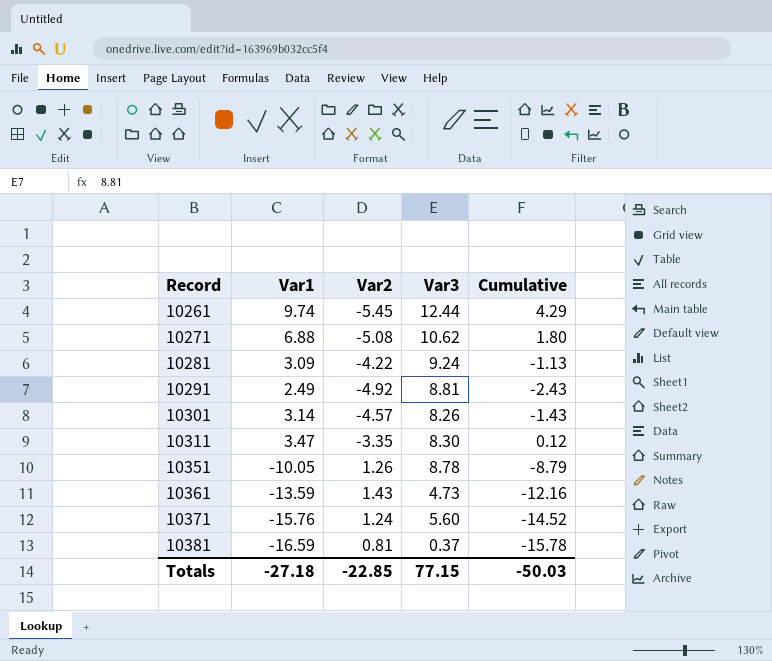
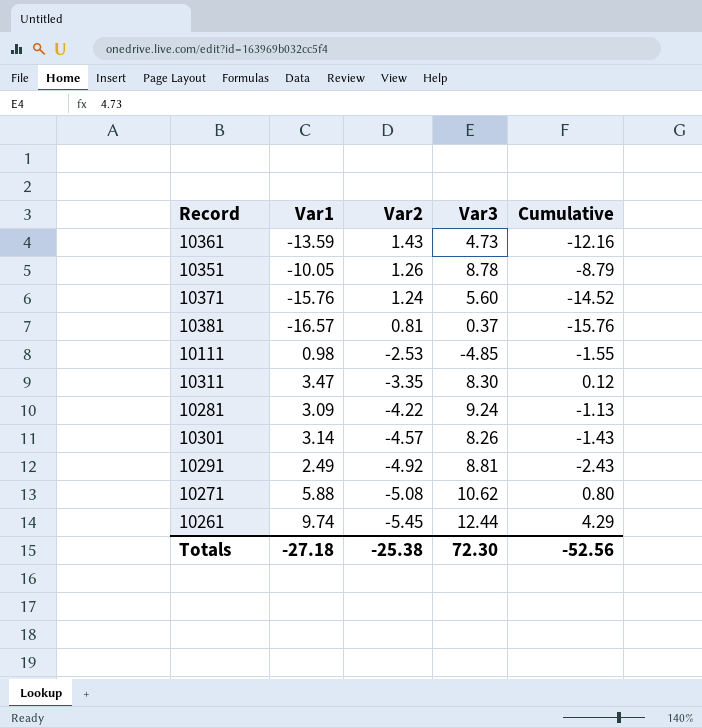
row order: Record ascending -> Var2 descending
10381 | Var1: -16.59 -> -16.57
10381 | Cumulative: -15.78 -> -15.76
row 10111: none -> 0.98 | -2.53 | -4.85 | -1.55
10271 | Var1: 6.88 -> 5.88
10271 | Cumulative: 1.80 -> 0.80
Totals | Var2: -22.85 -> -25.38
Totals | Var3: 77.15 -> 72.30
Totals | Cumulative: -50.03 -> -52.56

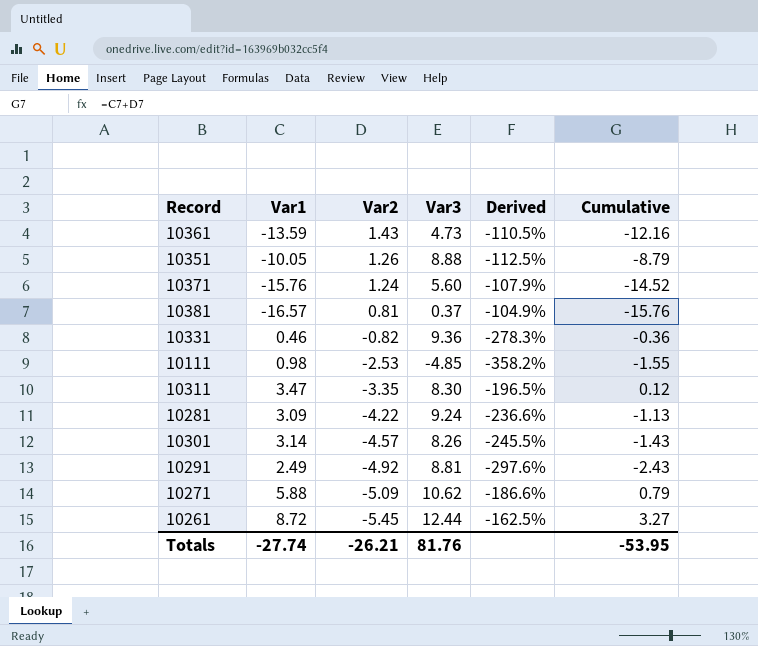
column Derived | formula: none -> ([Var2] - [Var1]) / [Var1]
10351 | Var3: 8.78 -> 8.88
row 10331: none -> 0.46 | -0.82 | 9.36 | -278.3% | -0.36
10271 | Var2: -5.08 -> -5.09
10271 | Cumulative: 0.80 -> 0.79
10261 | Var1: 9.74 -> 8.72
10261 | Cumulative: 4.29 -> 3.27
Totals | Var1: -27.18 -> -27.74
Totals | Var2: -25.38 -> -26.21
Totals | Var3: 72.30 -> 81.76
Totals | Cumulative: -52.56 -> -53.95

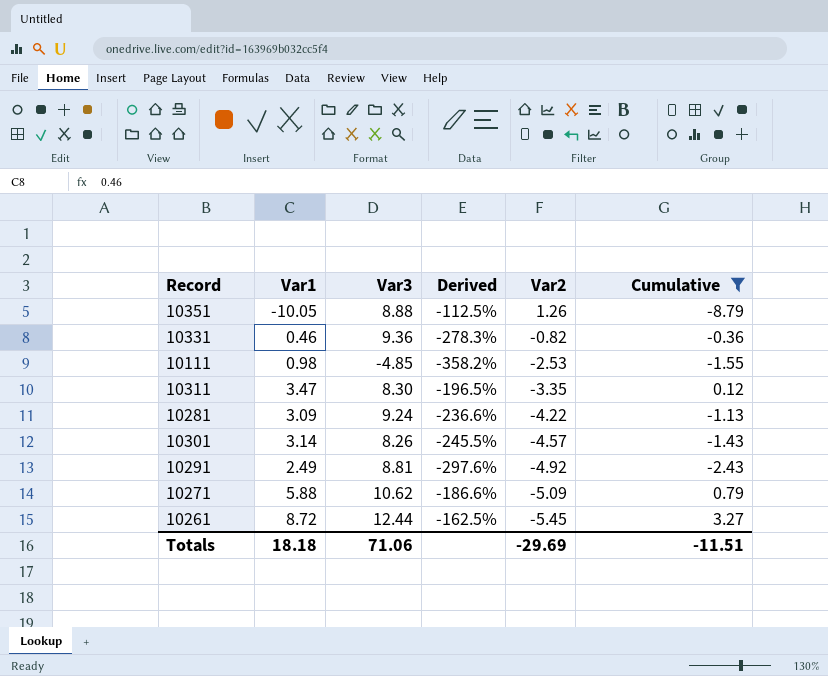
filter: none -> Cumulative >= -8.79
column Var2 | position: 3 -> 5
Totals | Var1: -27.74 -> 18.18
Totals | Var3: 81.76 -> 71.06
Totals | Var2: -26.21 -> -29.69
Totals | Cumulative: -53.95 -> -11.51

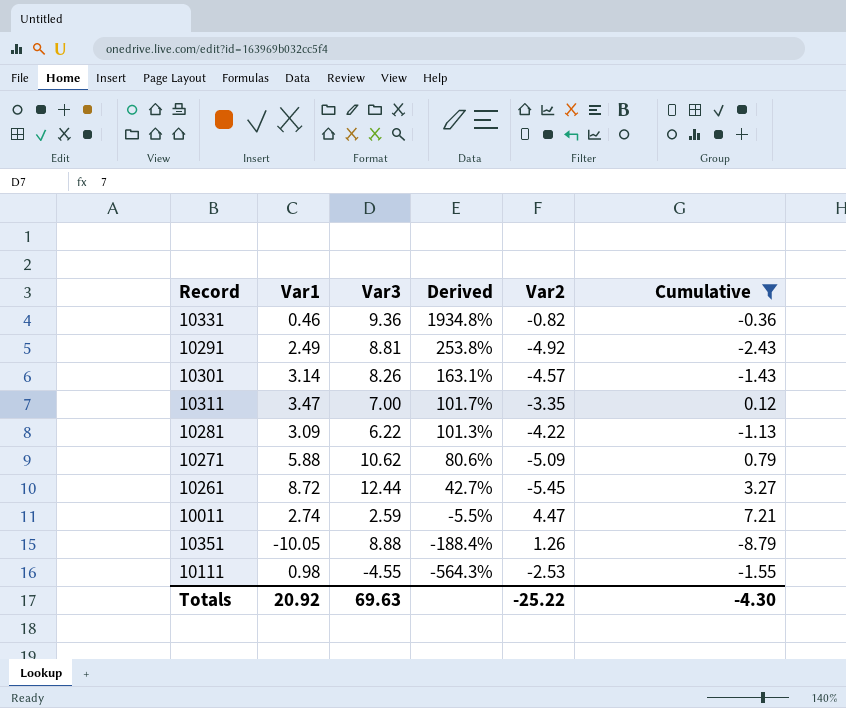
row order: Var2 descending -> Derived descending
column Derived | formula: ([Var2] - [Var1]) / [Var1] -> ([Var3] - [Var1]) / [Var1]
10311 | Var3: 8.30 -> 7.00
10281 | Var3: 9.24 -> 6.22
row 10011: none -> 2.74 | 2.59 | -5.5% | 4.47 | 7.21
10111 | Var3: -4.85 -> -4.55
Totals | Var1: 18.18 -> 20.92
Totals | Var3: 71.06 -> 69.63
Totals | Var2: -29.69 -> -25.22
Totals | Cumulative: -11.51 -> -4.30

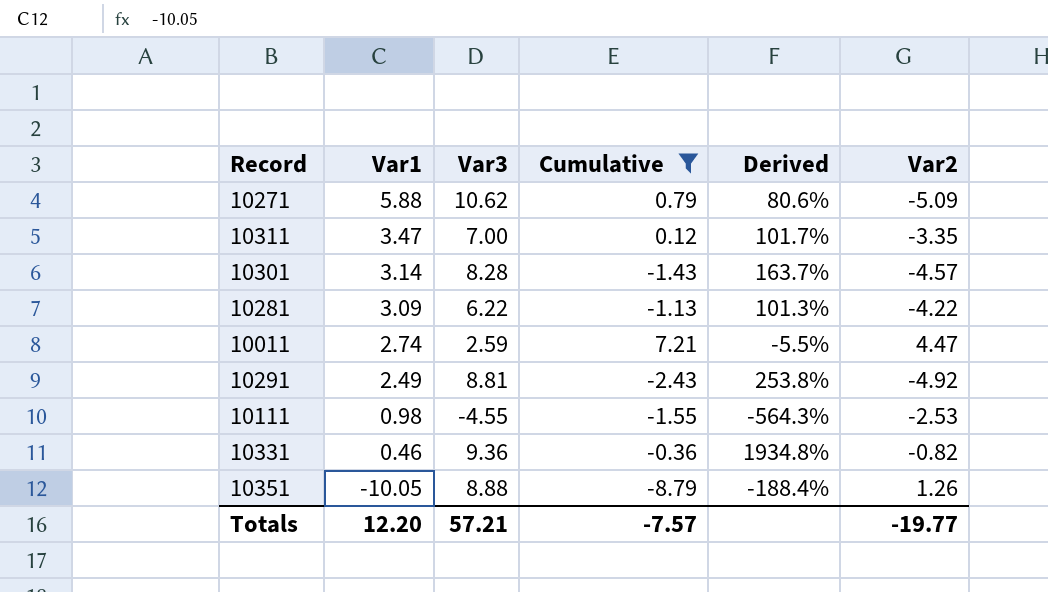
row order: Derived descending -> Var1 descending
column Cumulative | position: 6 -> 4
row 10261: 8.72 | 12.44 | 42.7% | -5.45 | 3.27 -> none
10301 | Var3: 8.26 -> 8.28
10301 | Derived: 163.1% -> 163.7%
Totals | Var1: 20.92 -> 12.20
Totals | Var3: 69.63 -> 57.21
Totals | Cumulative: -4.30 -> -7.57
Totals | Var2: -25.22 -> -19.77

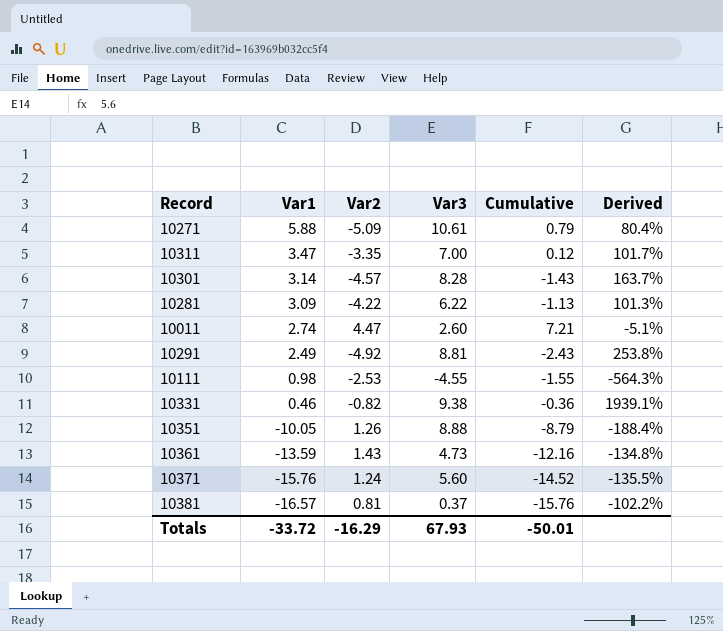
filter: Cumulative >= -8.79 -> none
column Var2 | position: 6 -> 3
10271 | Var3: 10.62 -> 10.61
10271 | Derived: 80.6% -> 80.4%
10011 | Var3: 2.59 -> 2.60
10011 | Derived: -5.5% -> -5.1%
10331 | Var3: 9.36 -> 9.38
10331 | Derived: 1934.8% -> 1939.1%
Totals | Var1: 12.20 -> -33.72
Totals | Var2: -19.77 -> -16.29
Totals | Var3: 57.21 -> 67.93
Totals | Cumulative: -7.57 -> -50.01

